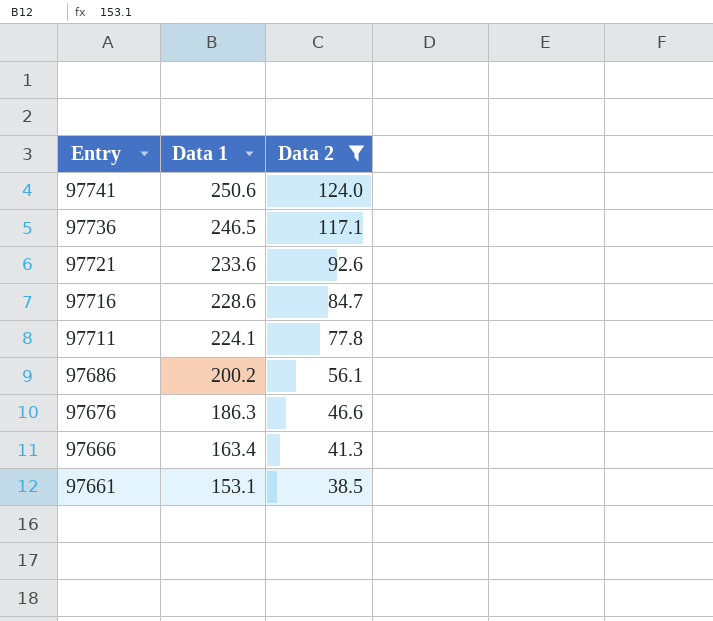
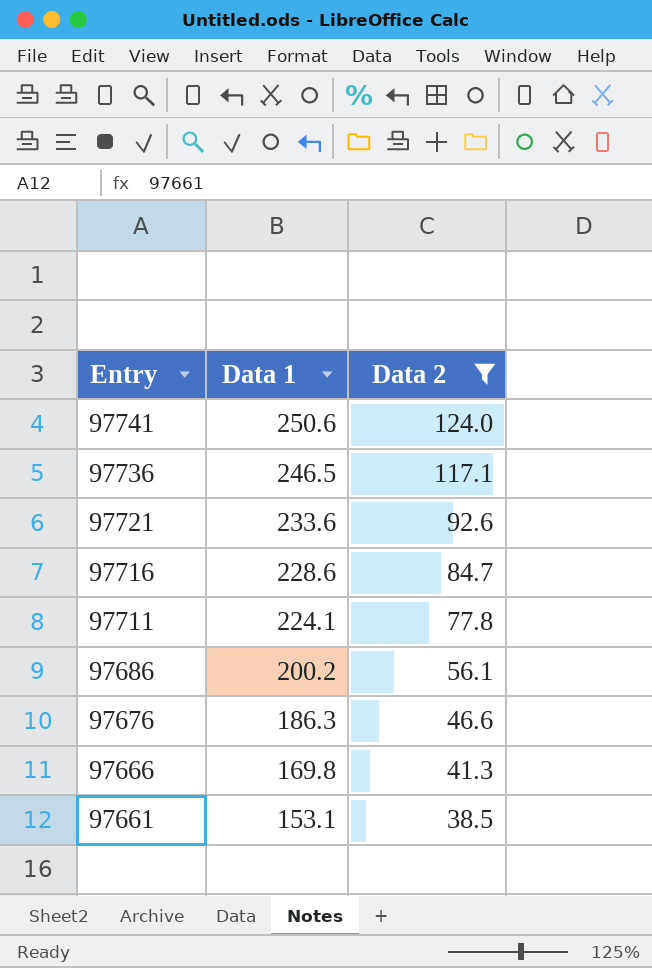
97666 | Data 1: 163.4 -> 169.8

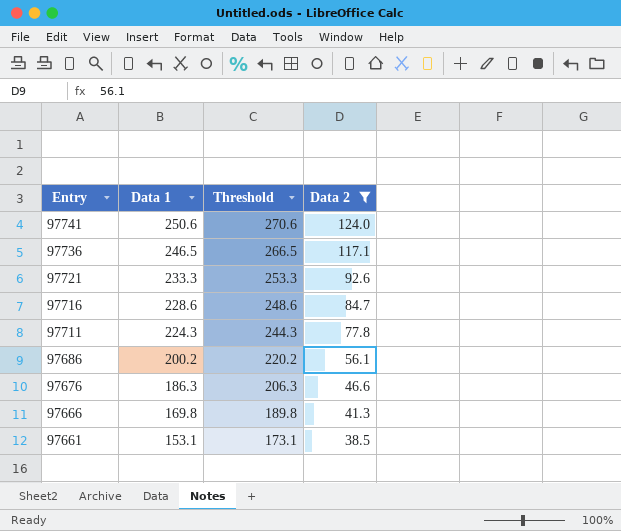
column Threshold | formula: none -> [Data 1] + 20
97721 | Data 1: 233.6 -> 233.3
97711 | Data 1: 224.1 -> 224.3

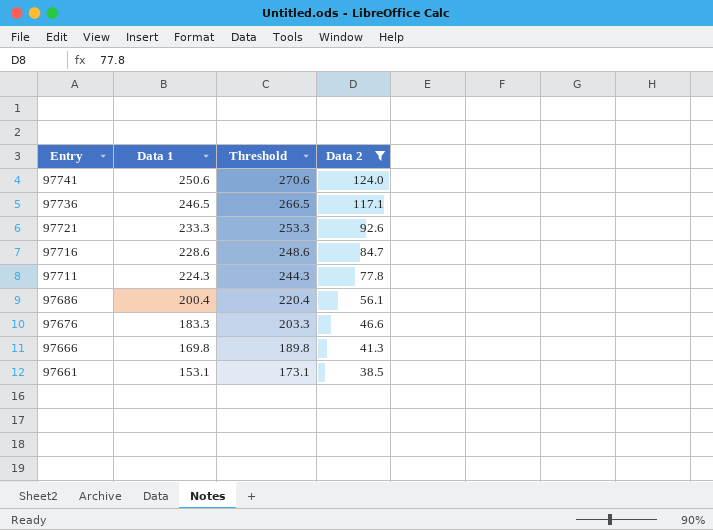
97686 | Data 1: 200.2 -> 200.4
97686 | Threshold: 220.2 -> 220.4
97676 | Data 1: 186.3 -> 183.3
97676 | Threshold: 206.3 -> 203.3

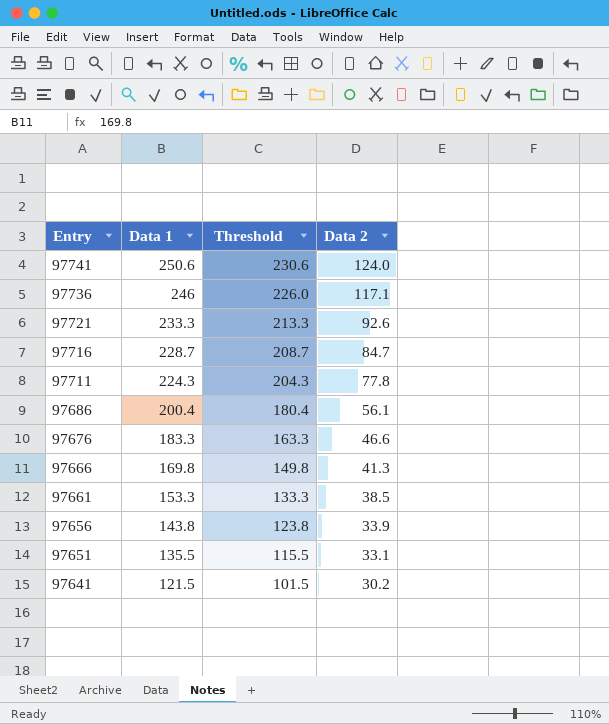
filter: Data 2 >= 38.5 -> none
column Threshold | formula: [Data 1] + 20 -> [Data 1] - 20
97736 | Data 1: 246.5 -> 246
97716 | Data 1: 228.6 -> 228.7
97661 | Data 1: 153.1 -> 153.3

